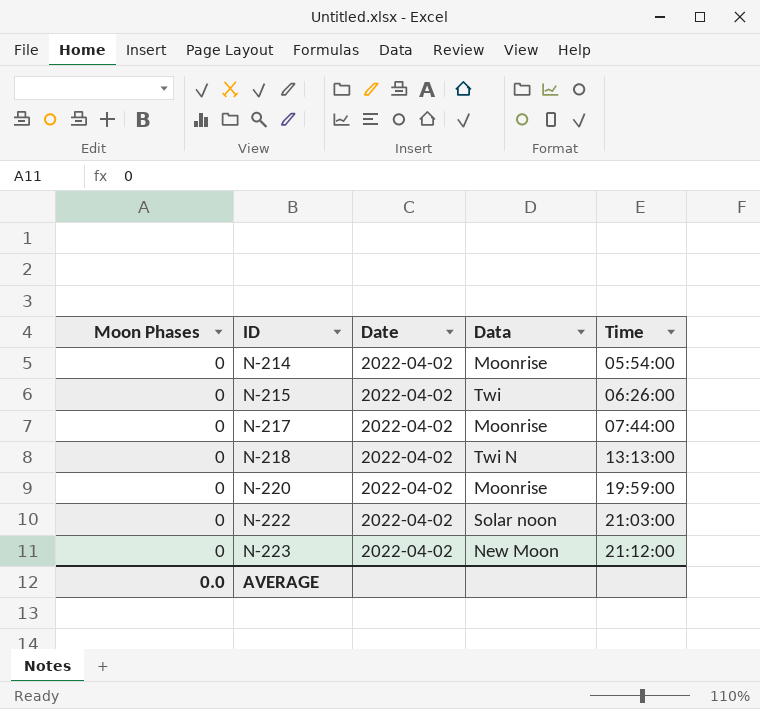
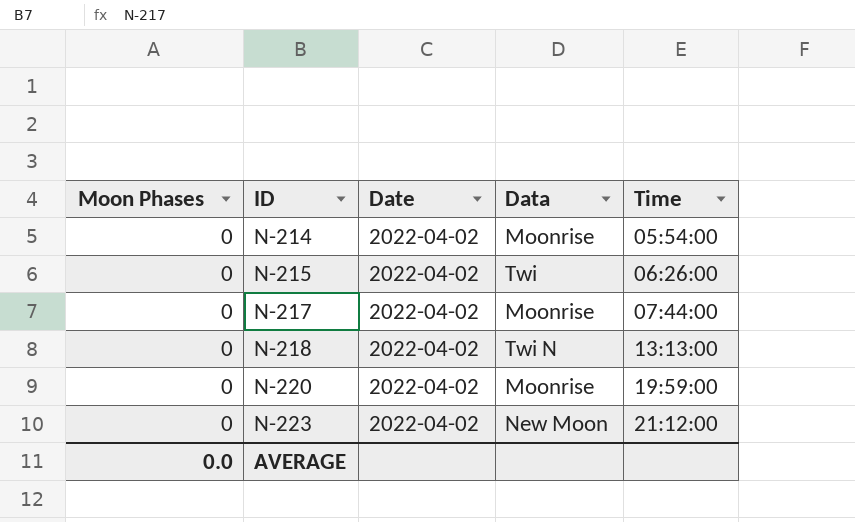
row N-222: 0 | 2022-04-02 | Solar noon | 21:03:00 -> none

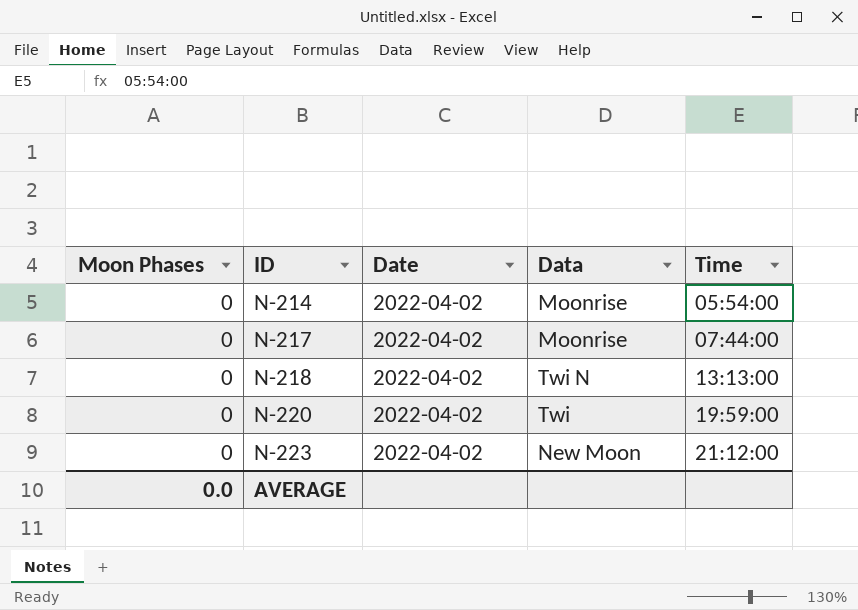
row N-215: 0 | 2022-04-02 | Twi | 06:26:00 -> none
N-220 | Data: Moonrise -> Twi

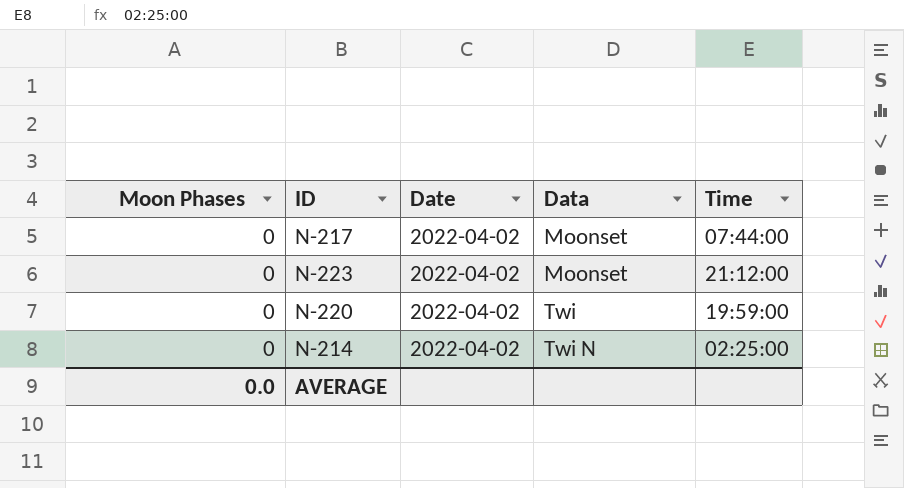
row order: ID ascending -> Data ascending
row N-218: 0 | 2022-04-02 | Twi N | 13:13:00 -> none
N-217 | Data: Moonrise -> Moonset
N-223 | Data: New Moon -> Moonset
N-214 | Data: Moonrise -> Twi N
N-214 | Time: 05:54:00 -> 02:25:00

